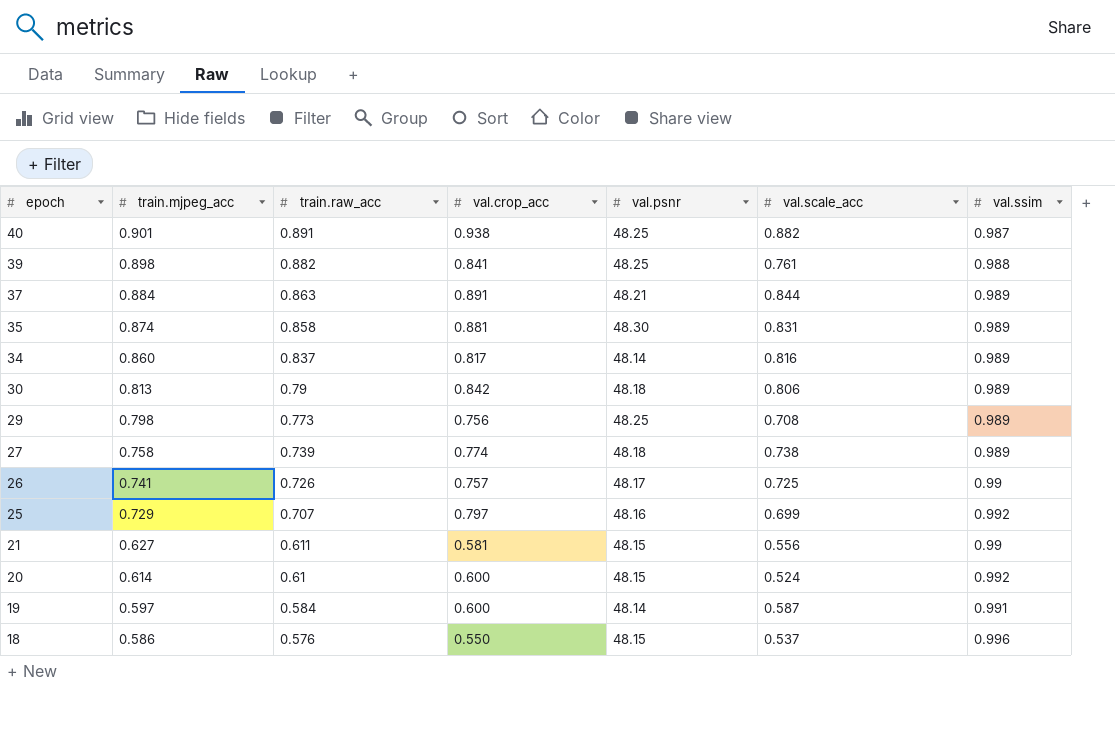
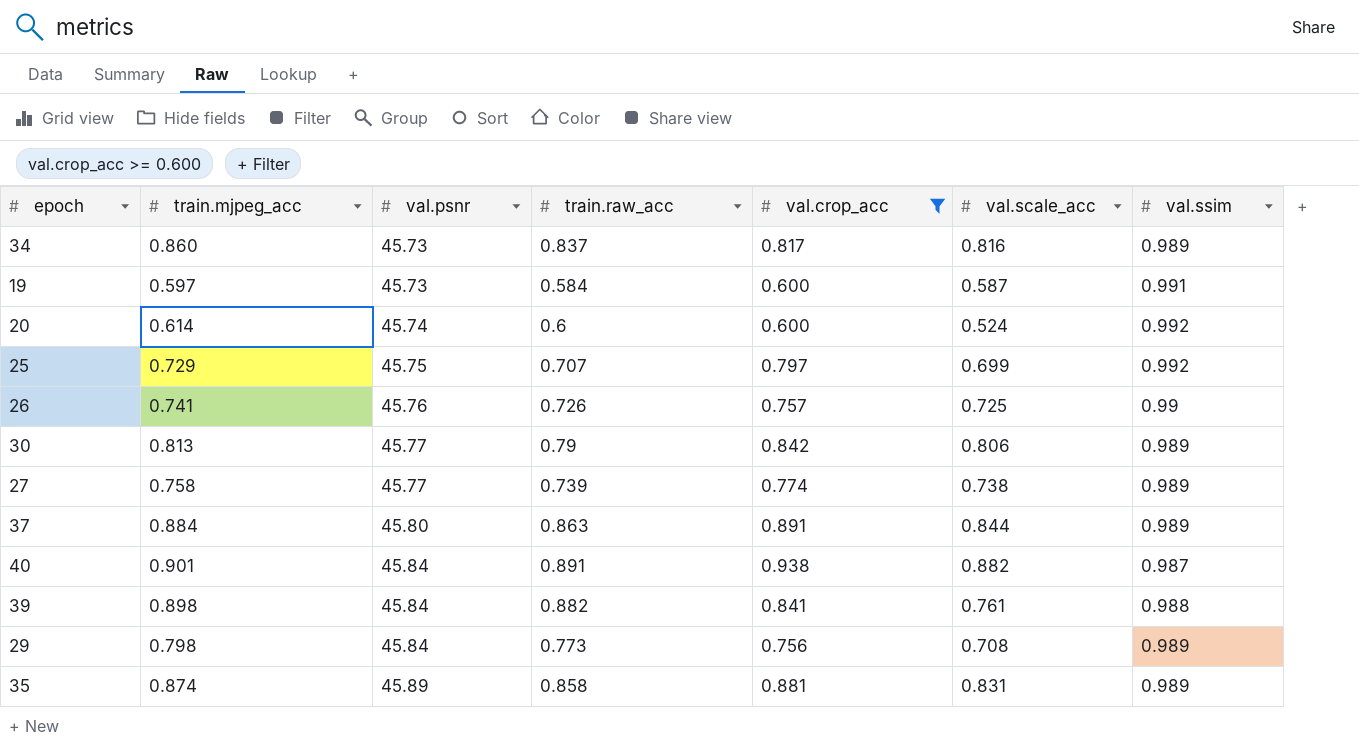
filter: none -> val.crop_acc >= 0.600
row order: epoch descending -> val.psnr ascending
column val.psnr | position: 5 -> 3
34 | val.psnr: 48.14 -> 45.73
19 | val.psnr: 48.14 -> 45.73
20 | val.psnr: 48.15 -> 45.74
20 | train.raw_acc: 0.61 -> 0.6
25 | val.psnr: 48.16 -> 45.75
26 | val.psnr: 48.17 -> 45.76
30 | val.psnr: 48.18 -> 45.77
27 | val.psnr: 48.18 -> 45.77
37 | val.psnr: 48.21 -> 45.80
40 | val.psnr: 48.25 -> 45.84
39 | val.psnr: 48.25 -> 45.84
29 | val.psnr: 48.25 -> 45.84
35 | val.psnr: 48.30 -> 45.89

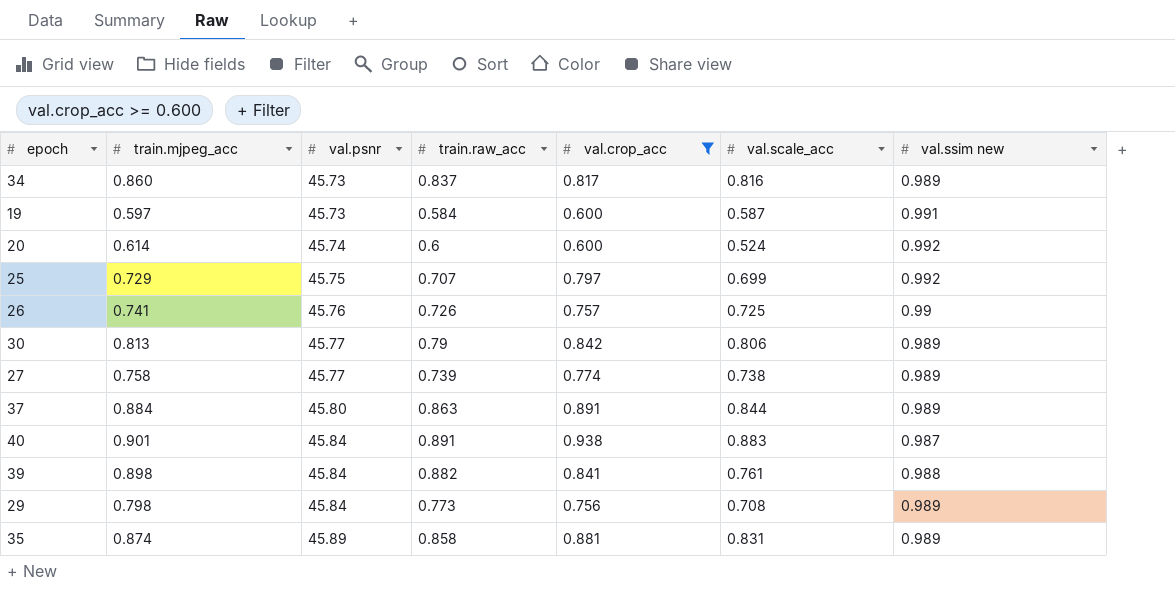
column name: val.ssim -> val.ssim new
40 | val.scale_acc: 0.882 -> 0.883

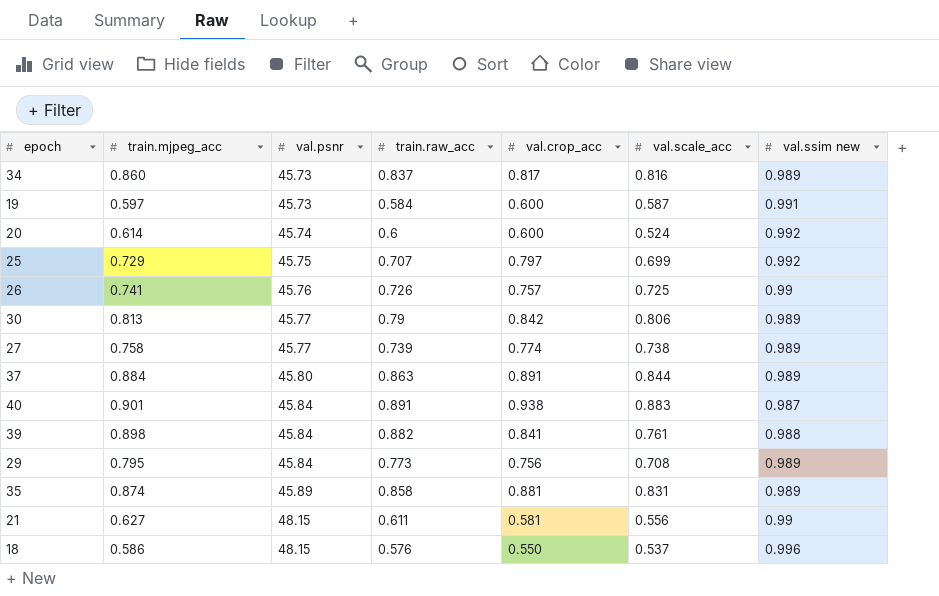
filter: val.crop_acc >= 0.600 -> none
29 | train.mjpeg_acc: 0.798 -> 0.795

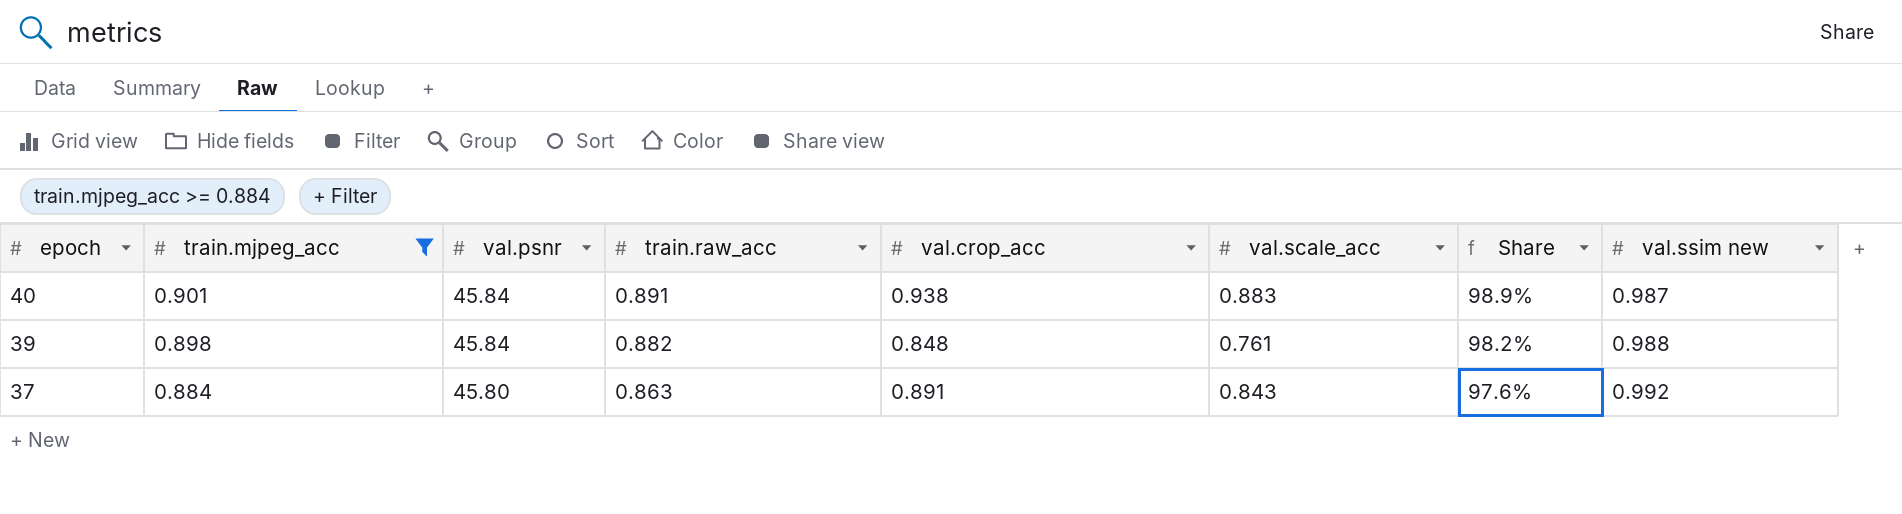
filter: none -> train.mjpeg_acc >= 0.884
row order: val.psnr ascending -> epoch descending
column Share | formula: none -> [train.raw_acc] / [train.mjpeg_acc]
39 | val.crop_acc: 0.841 -> 0.848
37 | val.scale_acc: 0.844 -> 0.843
37 | val.ssim new: 0.989 -> 0.992

